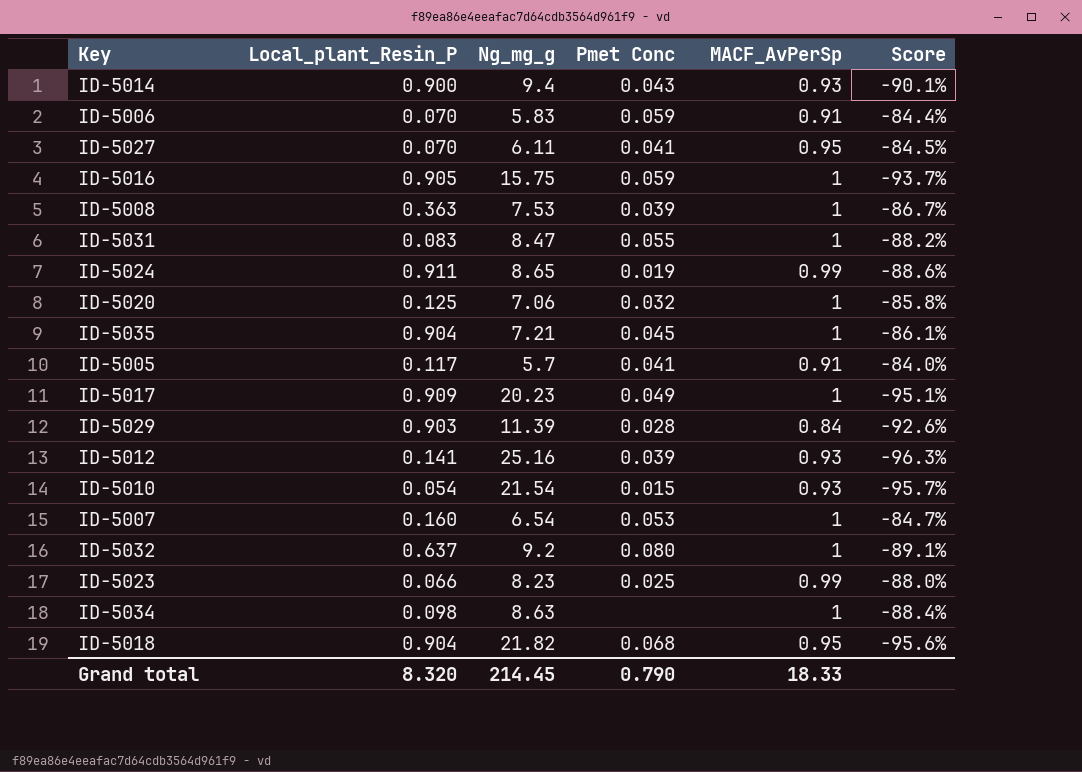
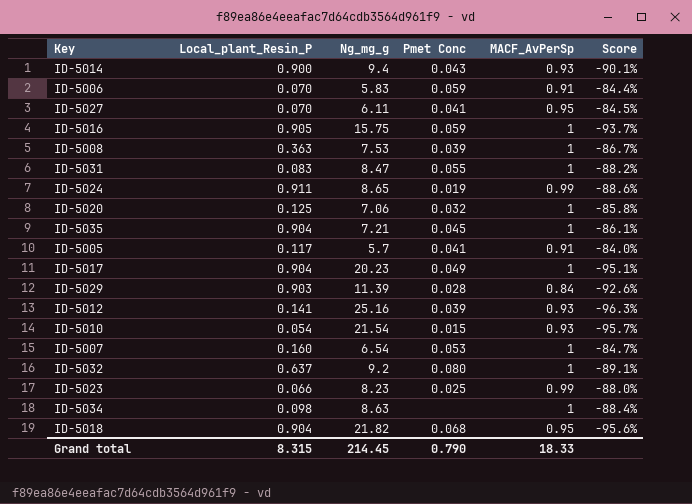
ID-5017 | Local_plant_Resin_P: 0.909 -> 0.904
Grand total | Local_plant_Resin_P: 8.320 -> 8.315

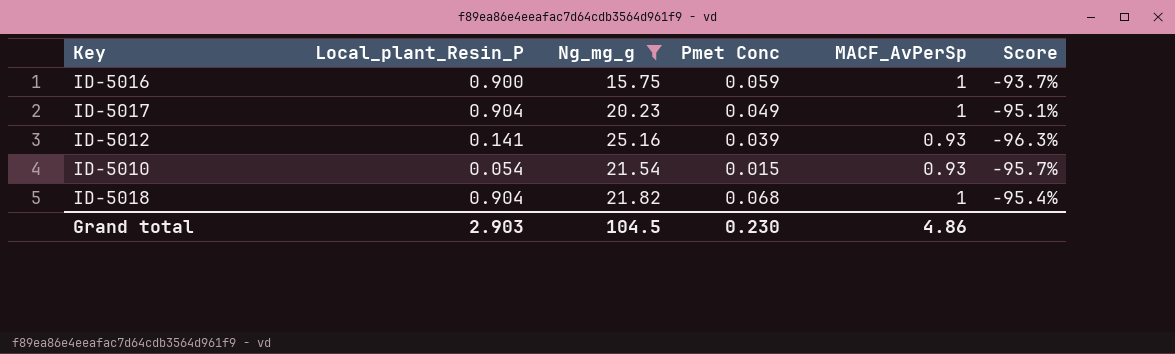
filter: none -> Ng_mg_g >= 15.75
ID-5016 | Local_plant_Resin_P: 0.905 -> 0.900
ID-5018 | MACF_AvPerSp: 0.95 -> 1
ID-5018 | Score: -95.6% -> -95.4%
Grand total | Local_plant_Resin_P: 8.315 -> 2.903
Grand total | Ng_mg_g: 214.45 -> 104.5
Grand total | Pmet Conc: 0.790 -> 0.230
Grand total | MACF_AvPerSp: 18.33 -> 4.86

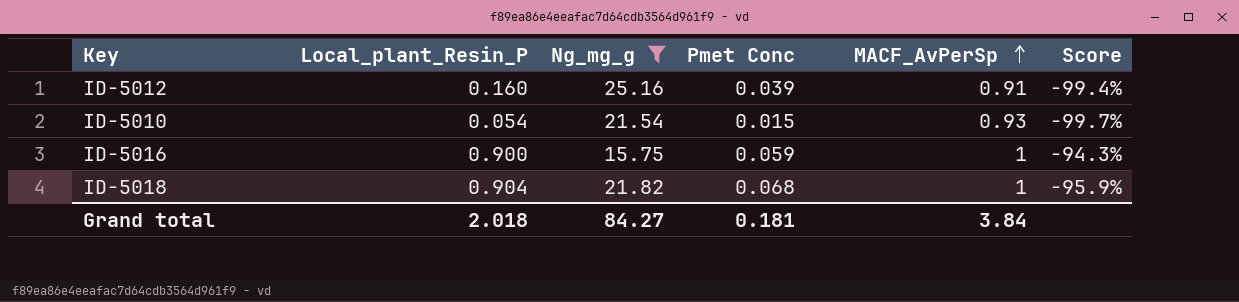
row order: none -> MACF_AvPerSp ascending
column Score | formula: ([MACF_AvPerSp] - [Ng_mg_g]) / [Ng_mg_g] -> ([Local_plant_Resin_P] - [Ng_mg_g]) / [Ng_mg_g]
row ID-5017: 0.904 | 20.23 | 0.049 | 1 | -95.1% -> none
ID-5012 | Local_plant_Resin_P: 0.141 -> 0.160
ID-5012 | MACF_AvPerSp: 0.93 -> 0.91
Grand total | Local_plant_Resin_P: 2.903 -> 2.018
Grand total | Ng_mg_g: 104.5 -> 84.27
Grand total | Pmet Conc: 0.230 -> 0.181
Grand total | MACF_AvPerSp: 4.86 -> 3.84

